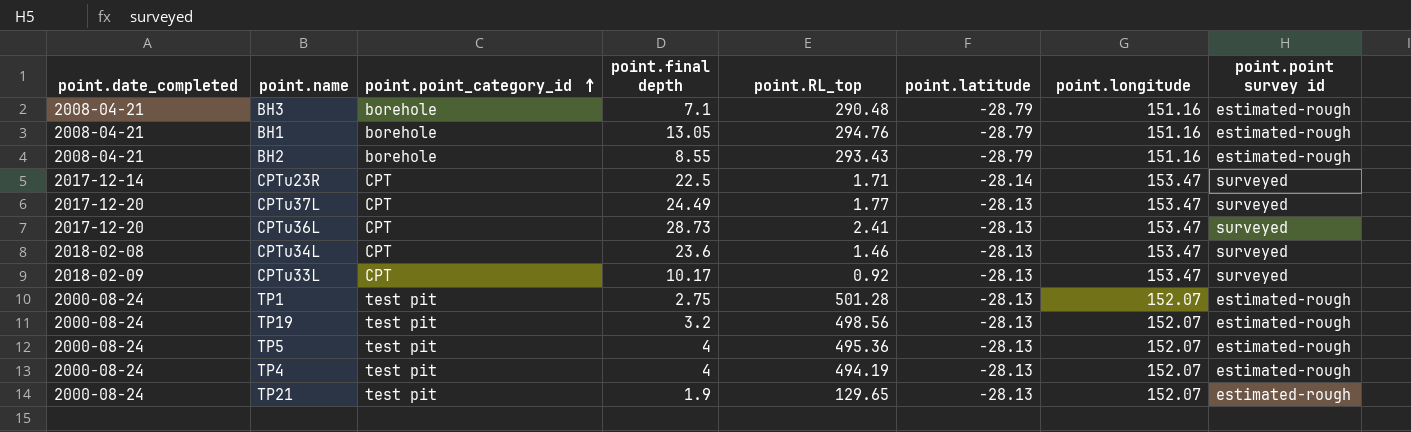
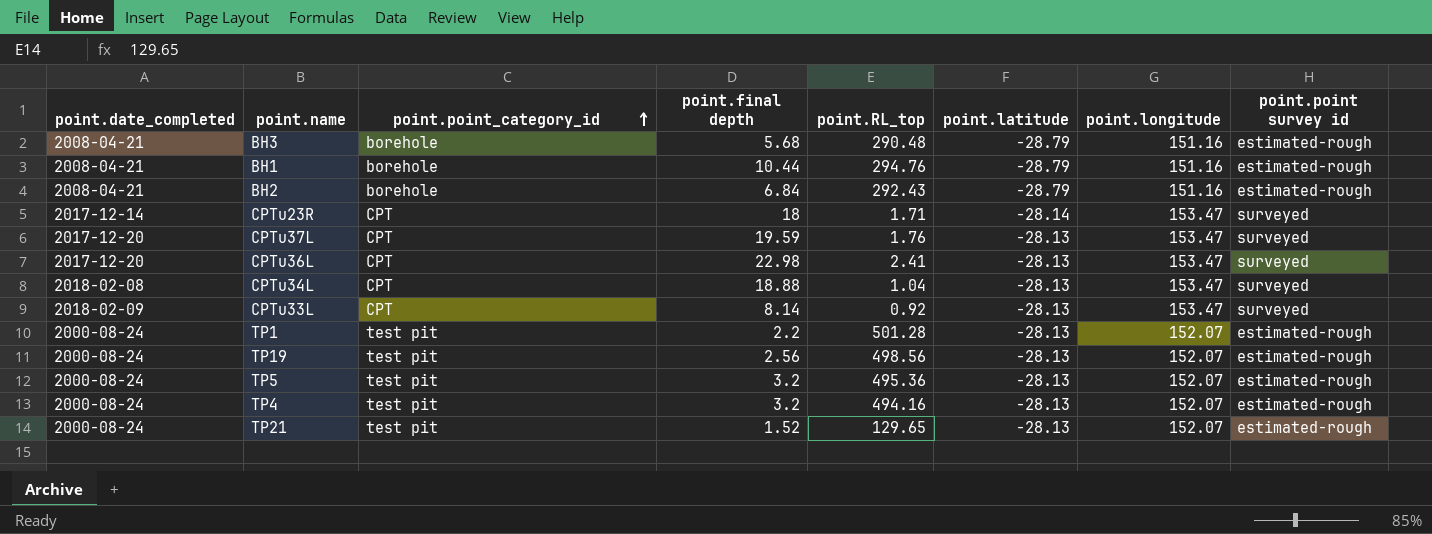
BH3 | point.final depth: 7.1 -> 5.68
BH1 | point.final depth: 13.05 -> 10.44
BH2 | point.final depth: 8.55 -> 6.84
BH2 | point.RL_top: 293.43 -> 292.43
CPTu23R | point.final depth: 22.5 -> 18
CPTu37L | point.final depth: 24.49 -> 19.59
CPTu37L | point.RL_top: 1.77 -> 1.76
CPTu36L | point.final depth: 28.73 -> 22.98
CPTu34L | point.final depth: 23.6 -> 18.88
CPTu34L | point.RL_top: 1.46 -> 1.04
CPTu33L | point.final depth: 10.17 -> 8.14
TP1 | point.final depth: 2.75 -> 2.2
TP19 | point.final depth: 3.2 -> 2.56
TP5 | point.final depth: 4 -> 3.2
TP4 | point.final depth: 4 -> 3.2
TP4 | point.RL_top: 494.19 -> 494.16
TP21 | point.final depth: 1.9 -> 1.52

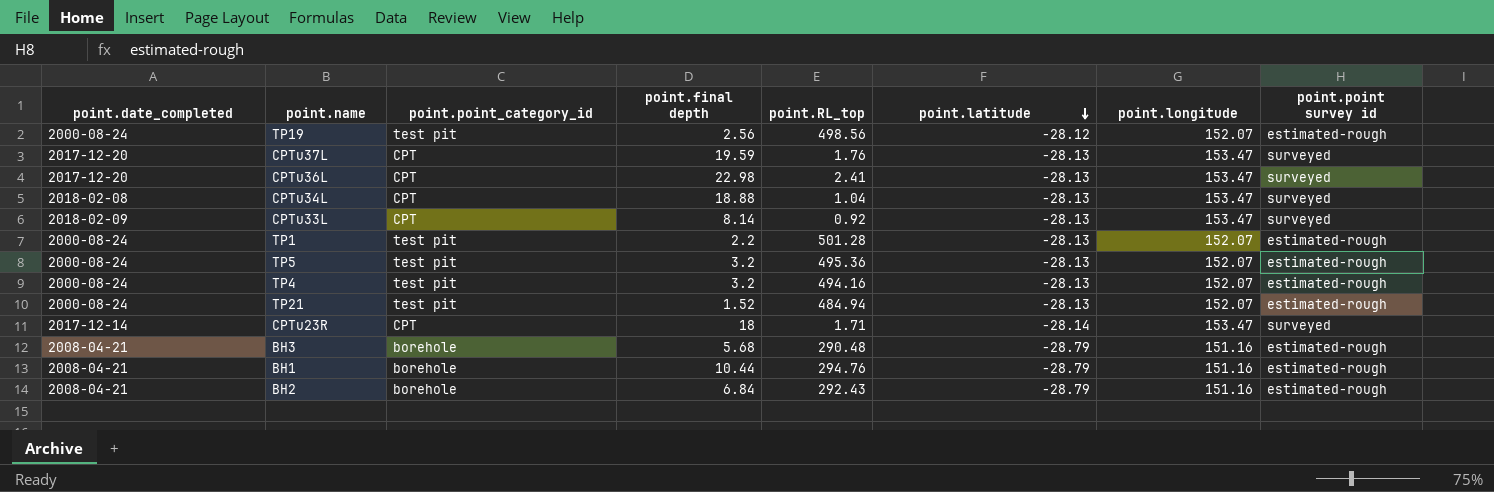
row order: point.point_category_id ascending -> point.latitude descending
TP19 | point.latitude: -28.13 -> -28.12
TP21 | point.RL_top: 129.65 -> 484.94

